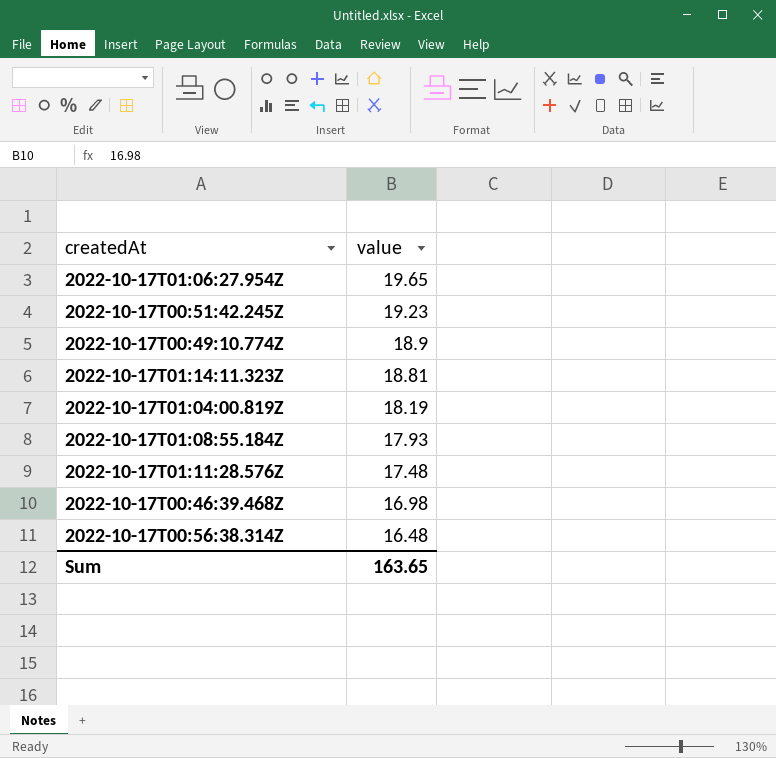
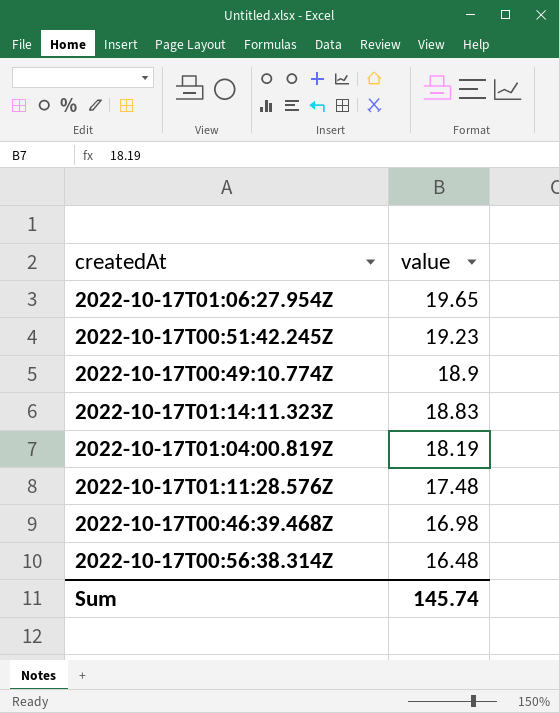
row 2022-10-17T01:08:55.184Z: 17.93 -> none
2022-10-17T01:14:11.323Z | value: 18.81 -> 18.83
Sum | value: 163.65 -> 145.74

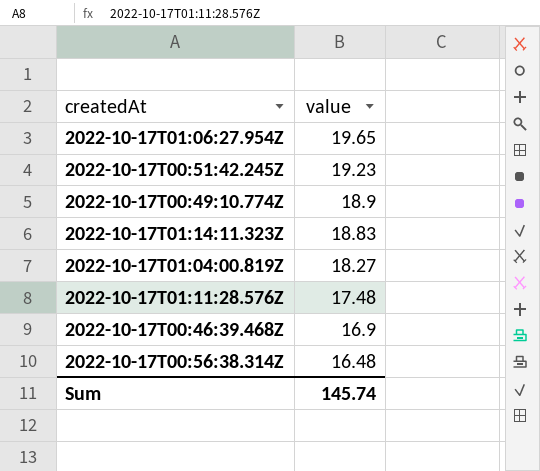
2022-10-17T01:04:00.819Z | value: 18.19 -> 18.27
2022-10-17T00:46:39.468Z | value: 16.98 -> 16.9

